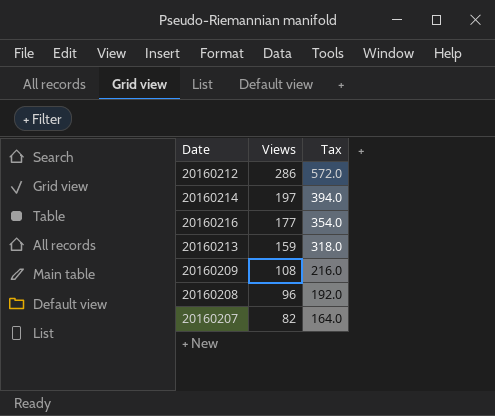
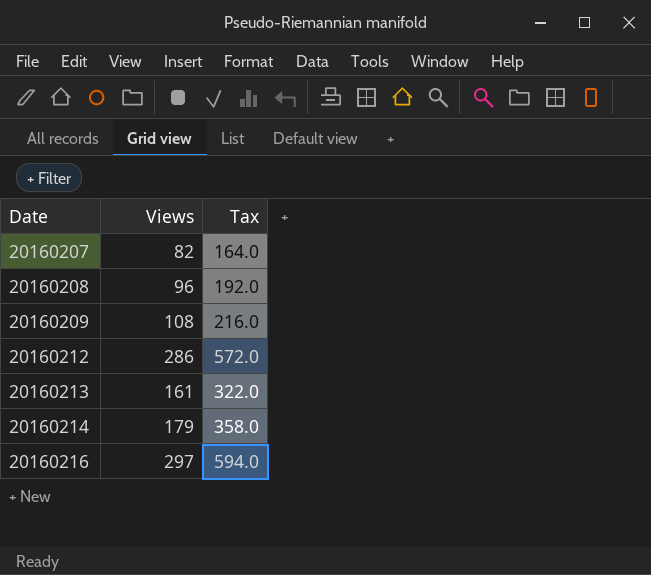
row order: Views descending -> Date ascending
20160213 | Views: 159 -> 161
20160213 | Tax: 318.0 -> 322.0
20160214 | Views: 197 -> 179
20160214 | Tax: 394.0 -> 358.0
20160216 | Views: 177 -> 297
20160216 | Tax: 354.0 -> 594.0

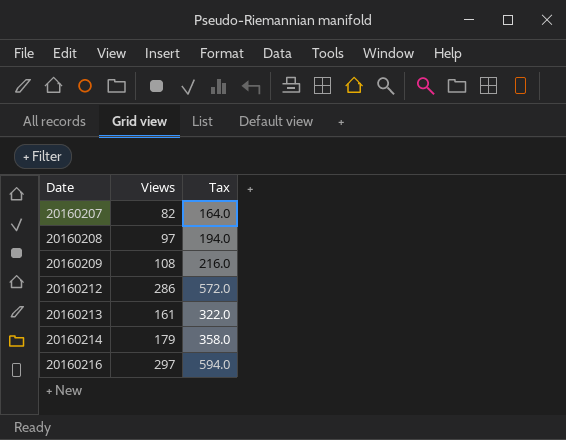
20160208 | Views: 96 -> 97
20160208 | Tax: 192.0 -> 194.0

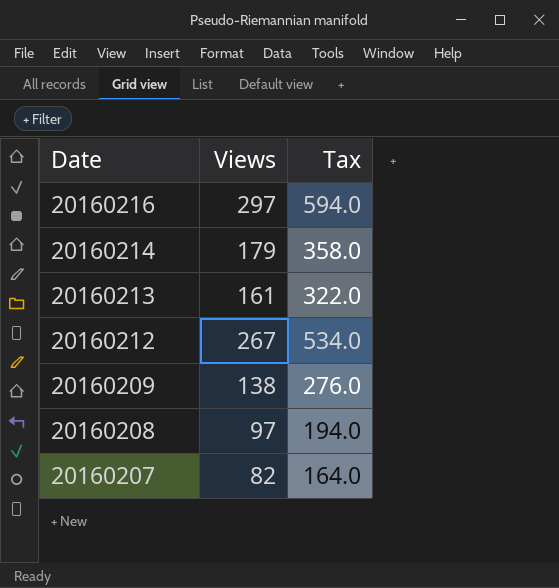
row order: Date ascending -> Date descending
20160212 | Views: 286 -> 267
20160212 | Tax: 572.0 -> 534.0
20160209 | Views: 108 -> 138
20160209 | Tax: 216.0 -> 276.0

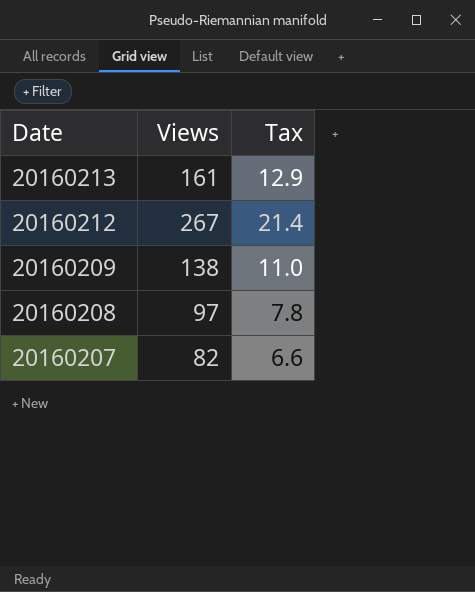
column Tax | formula: [Views] * 2 -> [Views] * 0.08
row 20160216: 297 | 594.0 -> none
row 20160214: 179 | 358.0 -> none

